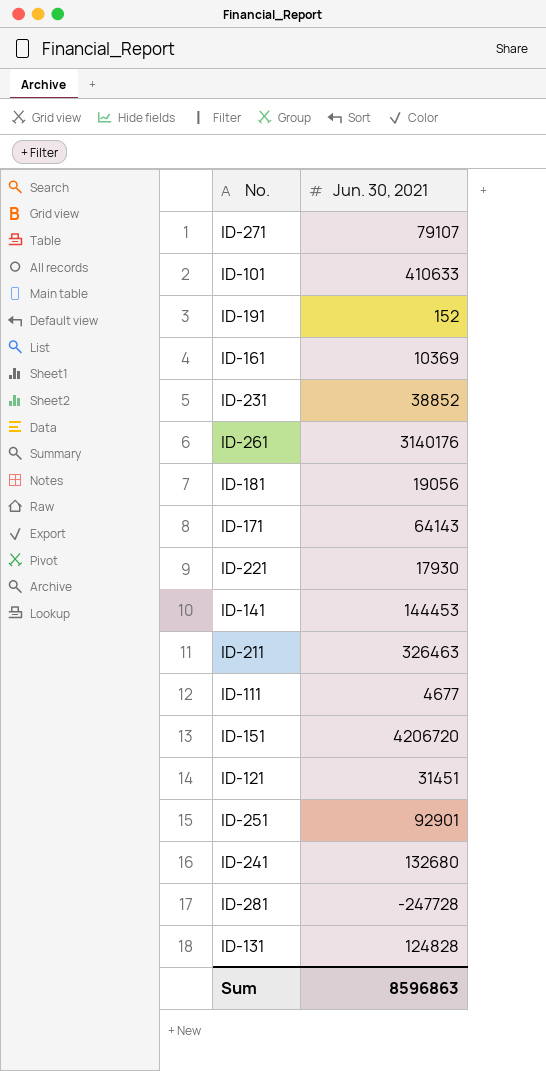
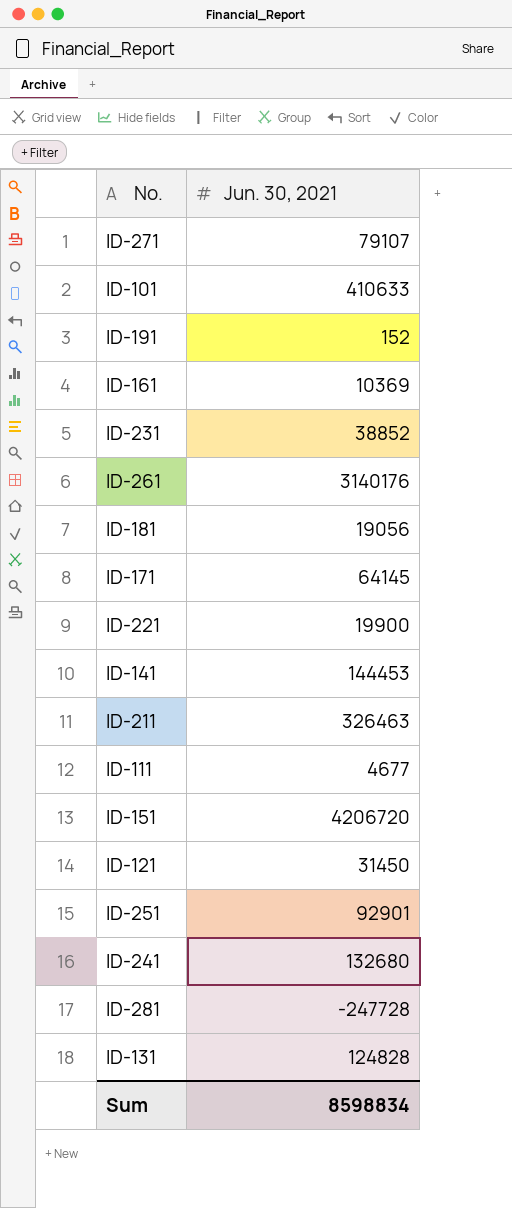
ID-171 | Jun. 30, 2021: 64143 -> 64145
ID-221 | Jun. 30, 2021: 17930 -> 19900
ID-121 | Jun. 30, 2021: 31451 -> 31450
Sum | Jun. 30, 2021: 8596863 -> 8598834

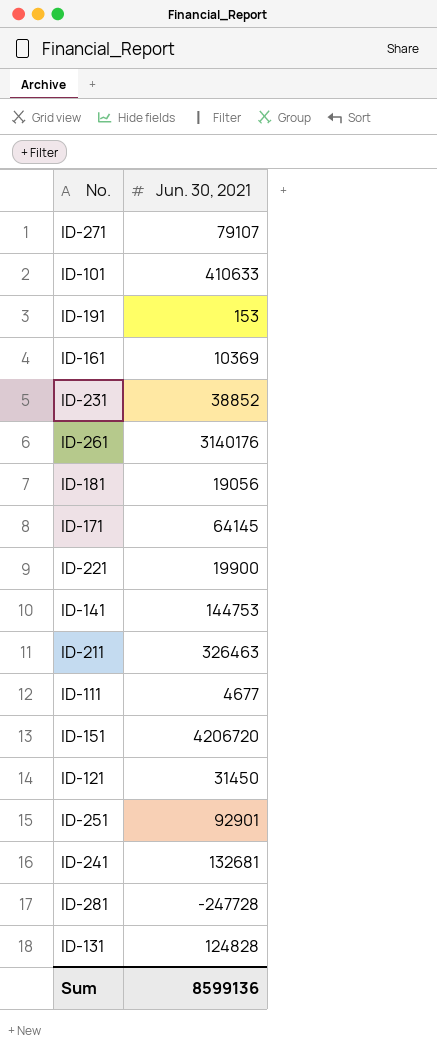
ID-191 | Jun. 30, 2021: 152 -> 153
ID-141 | Jun. 30, 2021: 144453 -> 144753
ID-241 | Jun. 30, 2021: 132680 -> 132681
Sum | Jun. 30, 2021: 8598834 -> 8599136

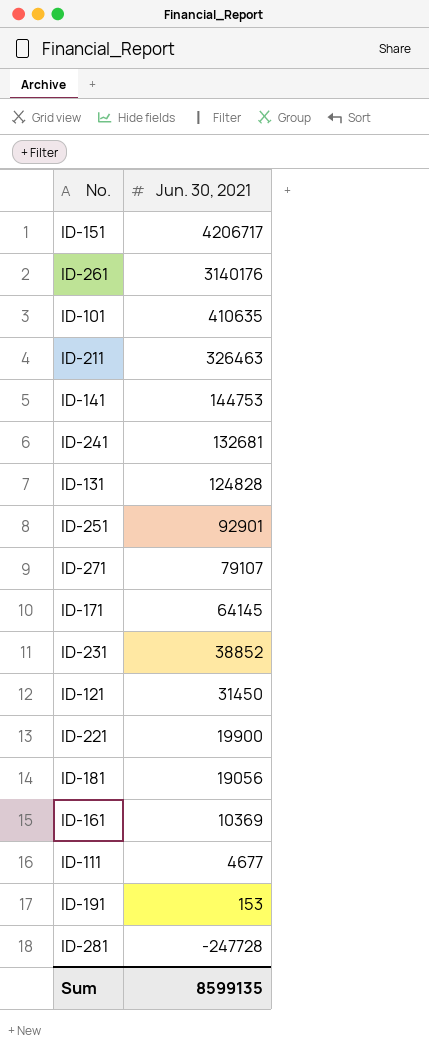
row order: none -> Jun. 30, 2021 descending
ID-151 | Jun. 30, 2021: 4206720 -> 4206717
ID-101 | Jun. 30, 2021: 410633 -> 410635
Sum | Jun. 30, 2021: 8599136 -> 8599135

